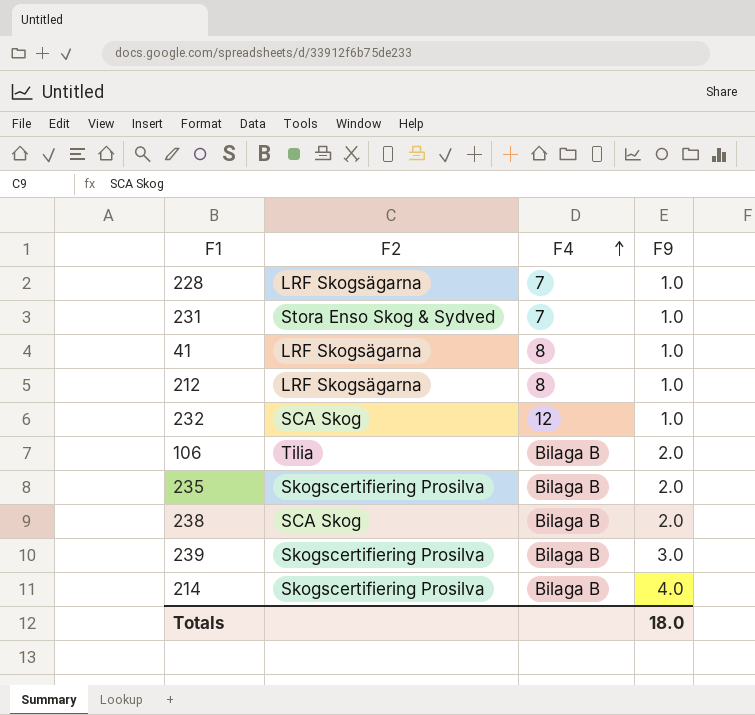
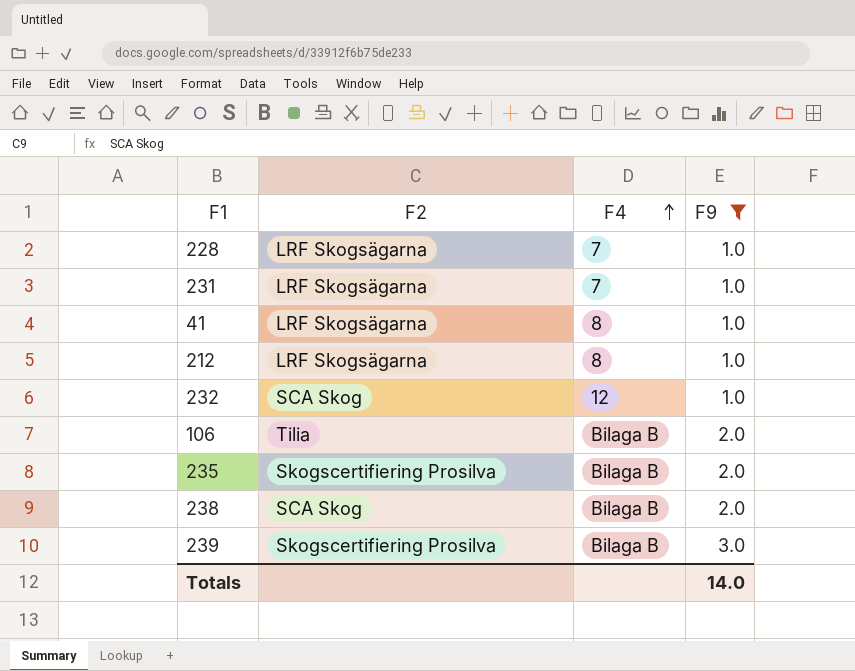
filter: none -> F9 != 4.0
231 | F2: Stora Enso Skog & Sydved -> LRF Skogsägarna
Totals | F9: 18.0 -> 14.0

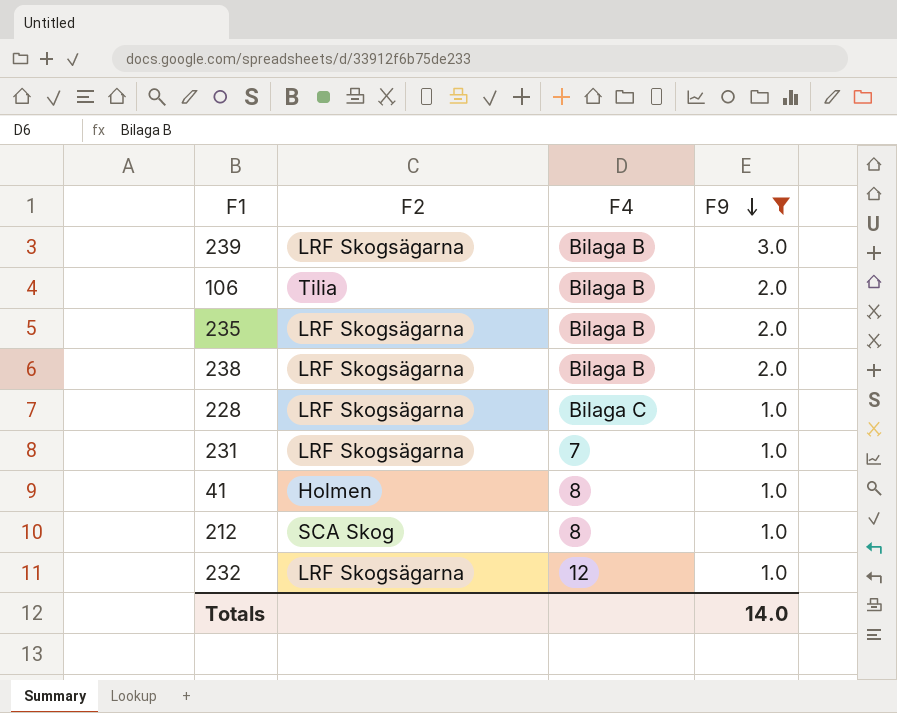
row order: F4 ascending -> F9 descending
239 | F2: Skogscertifiering Prosilva -> LRF Skogsägarna
235 | F2: Skogscertifiering Prosilva -> LRF Skogsägarna
238 | F2: SCA Skog -> LRF Skogsägarna
228 | F4: 7 -> Bilaga C
41 | F2: LRF Skogsägarna -> Holmen
212 | F2: LRF Skogsägarna -> SCA Skog
232 | F2: SCA Skog -> LRF Skogsägarna

